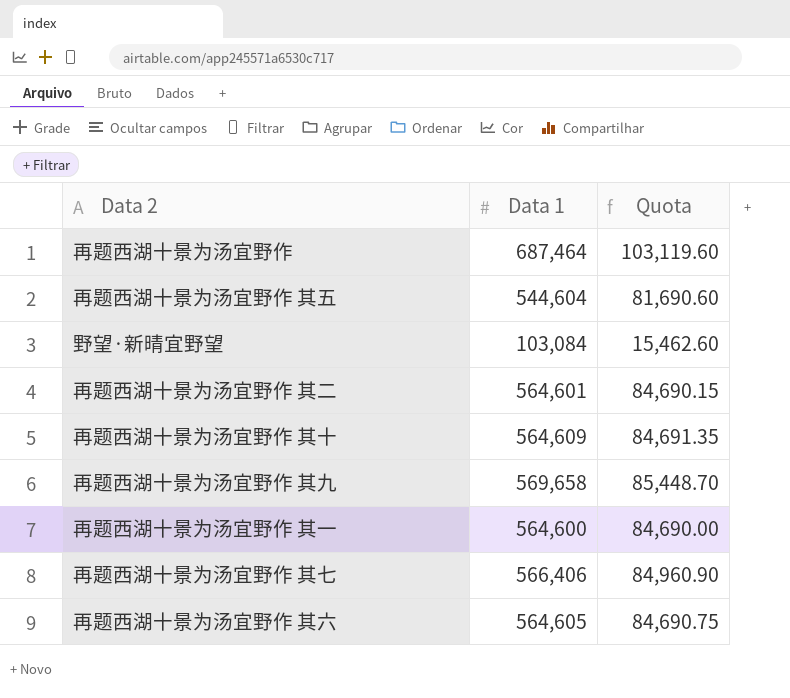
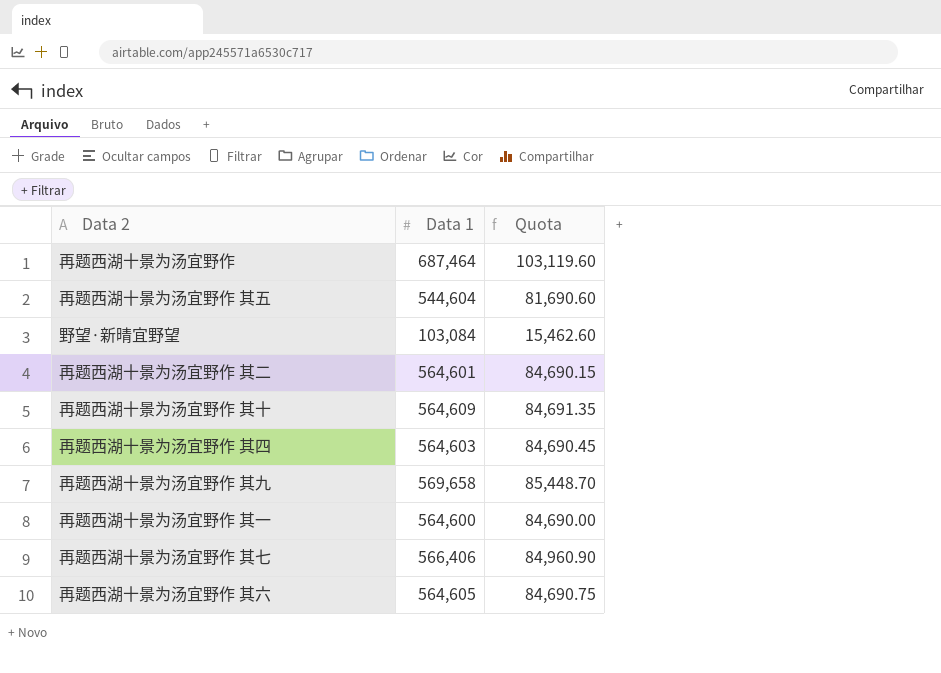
row 再题西湖十景为汤宜野作 其四: none -> 564,603 | 84,690.45

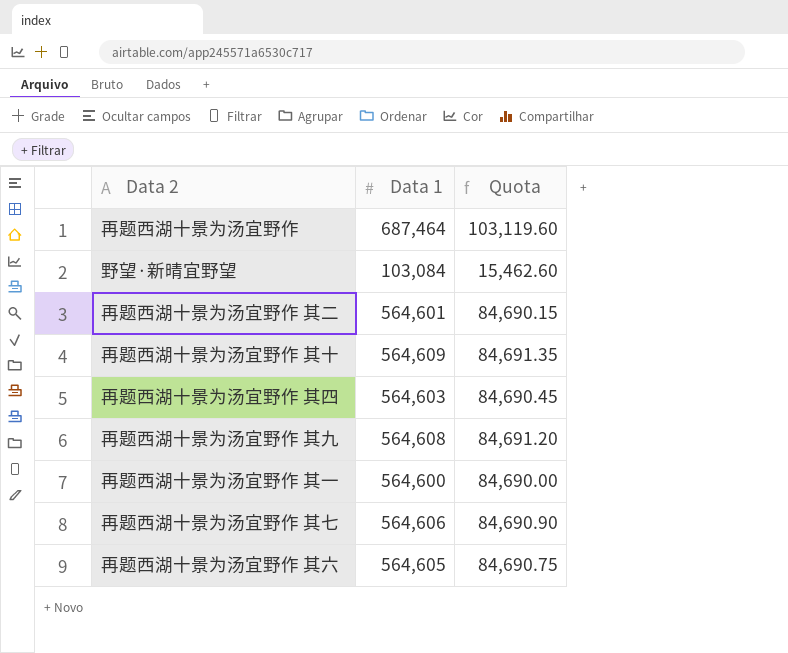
row 再题西湖十景为汤宜野作 其五: 544,604 | 81,690.60 -> none
再题西湖十景为汤宜野作 其九 | Data 1: 569,658 -> 564,608
再题西湖十景为汤宜野作 其九 | Quota: 85,448.70 -> 84,691.20
再题西湖十景为汤宜野作 其七 | Data 1: 566,406 -> 564,606
再题西湖十景为汤宜野作 其七 | Quota: 84,960.90 -> 84,690.90

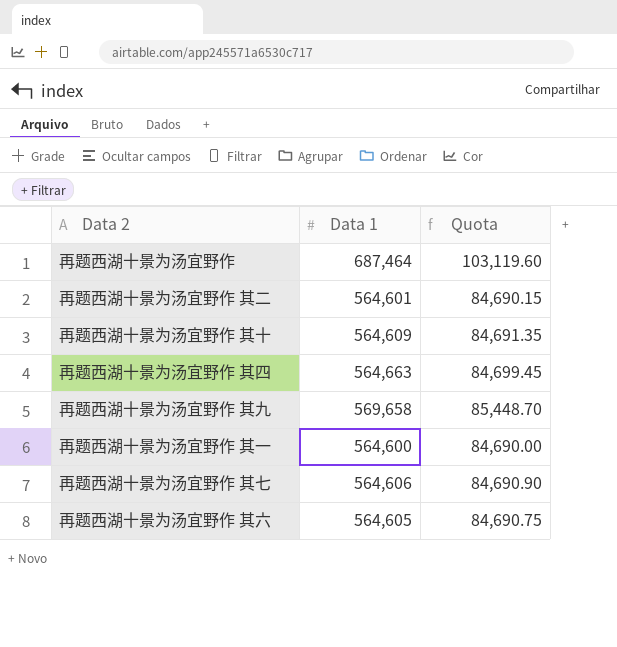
row 野望·新晴宜野望: 103,084 | 15,462.60 -> none
再题西湖十景为汤宜野作 其四 | Data 1: 564,603 -> 564,663
再题西湖十景为汤宜野作 其四 | Quota: 84,690.45 -> 84,699.45
再题西湖十景为汤宜野作 其九 | Data 1: 564,608 -> 569,658
再题西湖十景为汤宜野作 其九 | Quota: 84,691.20 -> 85,448.70

